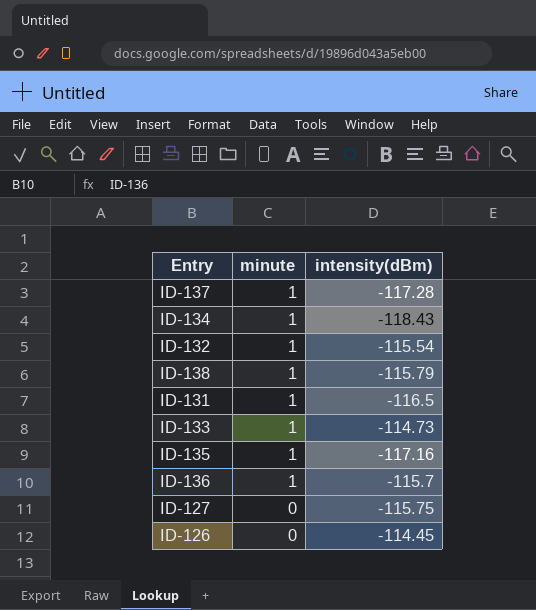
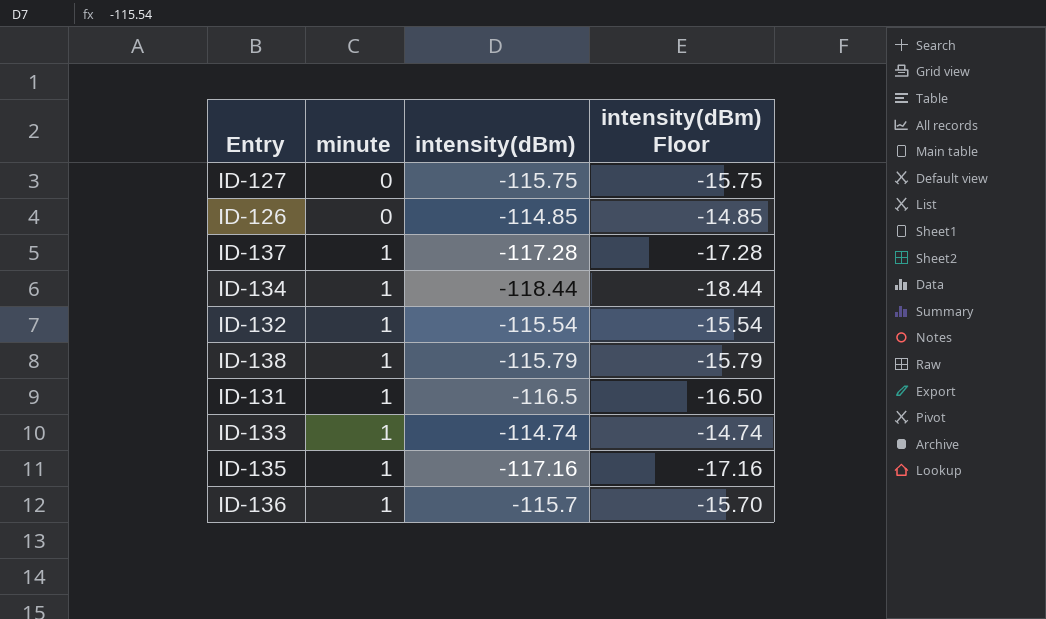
row order: minute descending -> minute ascending
column intensity(dBm) Floor | formula: none -> [intensity(dBm)] + 100
ID-126 | intensity(dBm): -114.45 -> -114.85
ID-134 | intensity(dBm): -118.43 -> -118.44
ID-133 | intensity(dBm): -114.73 -> -114.74

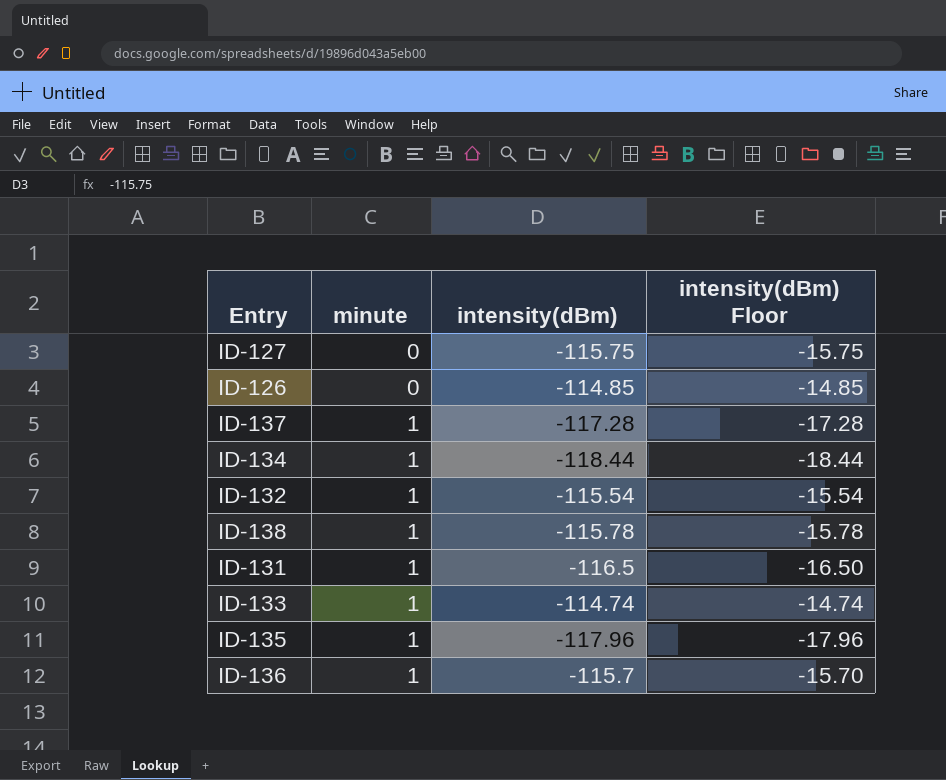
ID-138 | intensity(dBm): -115.79 -> -115.78
ID-138 | intensity(dBm) Floor: -15.79 -> -15.78
ID-135 | intensity(dBm): -117.16 -> -117.96
ID-135 | intensity(dBm) Floor: -17.16 -> -17.96

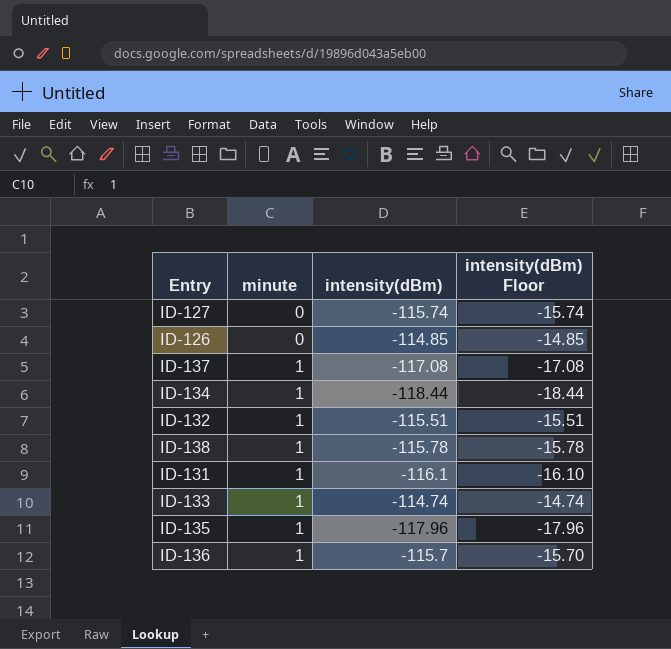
ID-127 | intensity(dBm): -115.75 -> -115.74
ID-127 | intensity(dBm) Floor: -15.75 -> -15.74
ID-137 | intensity(dBm): -117.28 -> -117.08
ID-137 | intensity(dBm) Floor: -17.28 -> -17.08
ID-132 | intensity(dBm): -115.54 -> -115.51
ID-132 | intensity(dBm) Floor: -15.54 -> -15.51
ID-131 | intensity(dBm): -116.5 -> -116.1
ID-131 | intensity(dBm) Floor: -16.50 -> -16.10

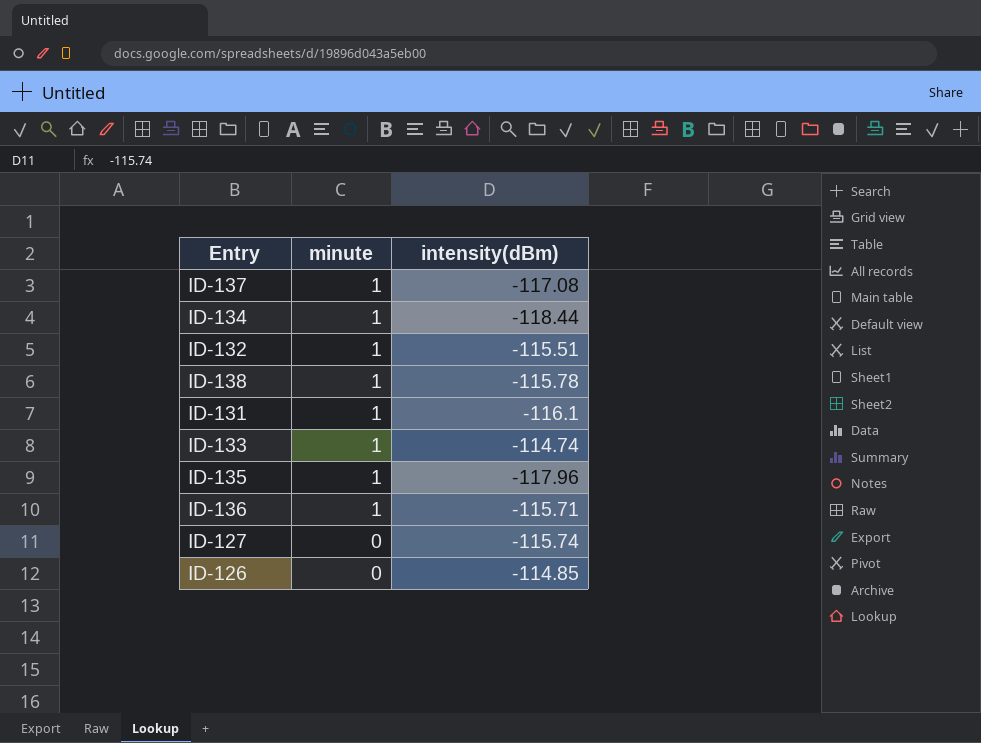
row order: minute ascending -> minute descending
column intensity(dBm) Floor | formula: [intensity(dBm)] + 100 -> none
ID-136 | intensity(dBm): -115.7 -> -115.71

